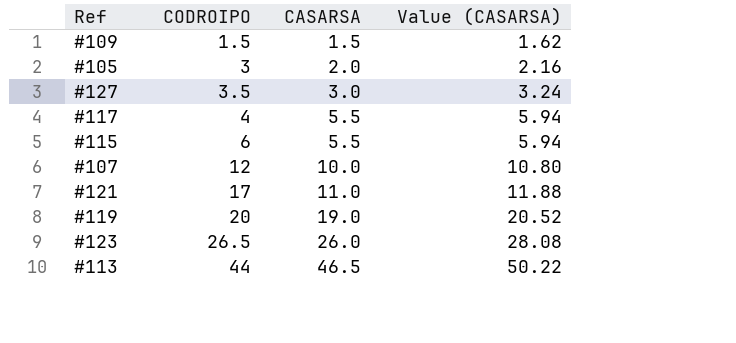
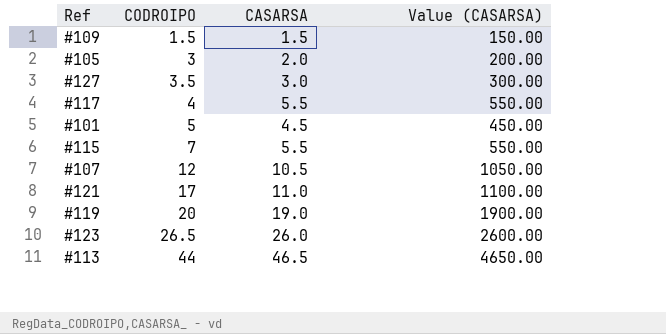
column Value (CASARSA) | formula: [CASARSA] * 1.08 -> [CASARSA] * 100
row #101: none -> 5 | 4.5 | 450.00
#115 | CODROIPO: 6 -> 7
#107 | CASARSA: 10.0 -> 10.5

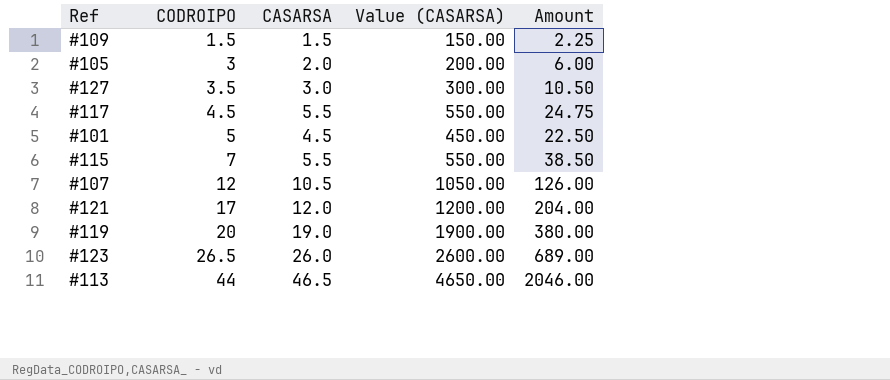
column Amount | formula: none -> [CODROIPO] * [CASARSA]
#117 | CODROIPO: 4 -> 4.5
#121 | CASARSA: 11.0 -> 12.0
#121 | Value (CASARSA): 1100.00 -> 1200.00

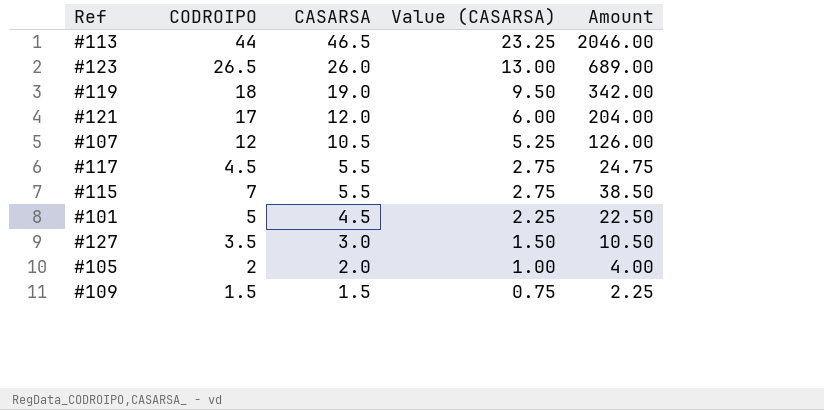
row order: CODROIPO ascending -> CASARSA descending
column Value (CASARSA) | formula: [CASARSA] * 100 -> [CASARSA] * 0.5
#119 | CODROIPO: 20 -> 18
#119 | Amount: 380.00 -> 342.00
#105 | CODROIPO: 3 -> 2
#105 | Amount: 6.00 -> 4.00

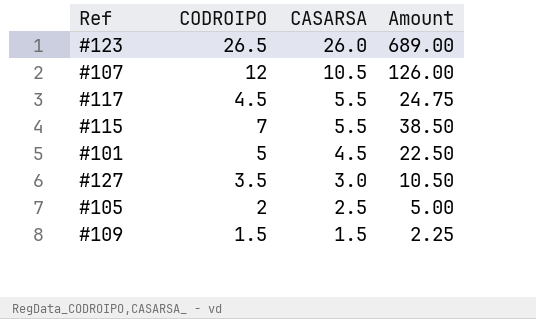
column Value (CASARSA) | formula: [CASARSA] * 0.5 -> none
row #113: 44 | 46.5 | 23.25 | 2046.00 -> none
row #119: 18 | 19.0 | 9.50 | 342.00 -> none
row #121: 17 | 12.0 | 6.00 | 204.00 -> none
#105 | CASARSA: 2.0 -> 2.5
#105 | Amount: 4.00 -> 5.00

